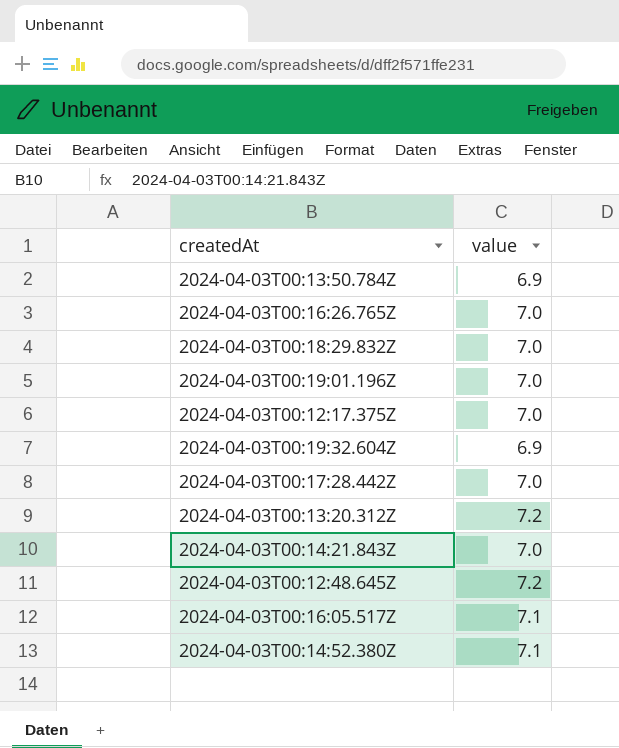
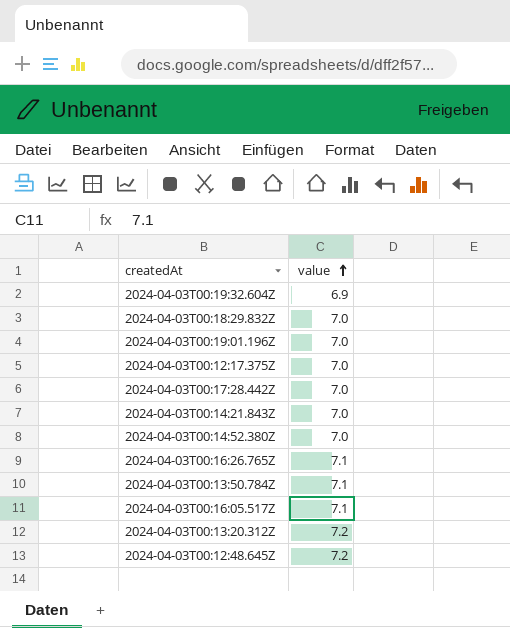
row order: none -> value ascending
2024-04-03T00:14:52.380Z | value: 7.1 -> 7.0
2024-04-03T00:16:26.765Z | value: 7.0 -> 7.1
2024-04-03T00:13:50.784Z | value: 6.9 -> 7.1

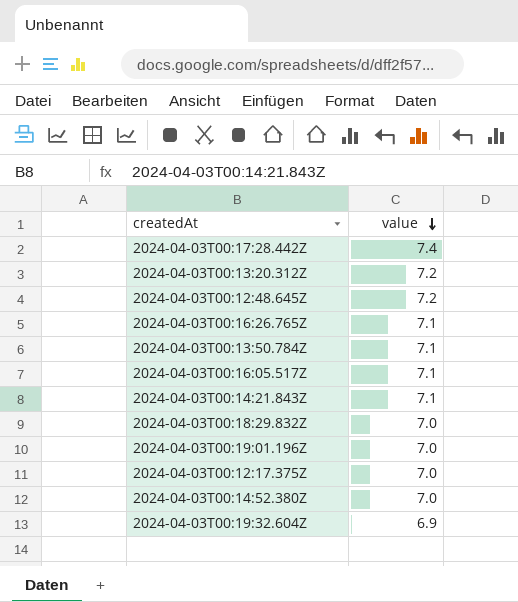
row order: value ascending -> value descending
2024-04-03T00:17:28.442Z | value: 7.0 -> 7.4
2024-04-03T00:14:21.843Z | value: 7.0 -> 7.1

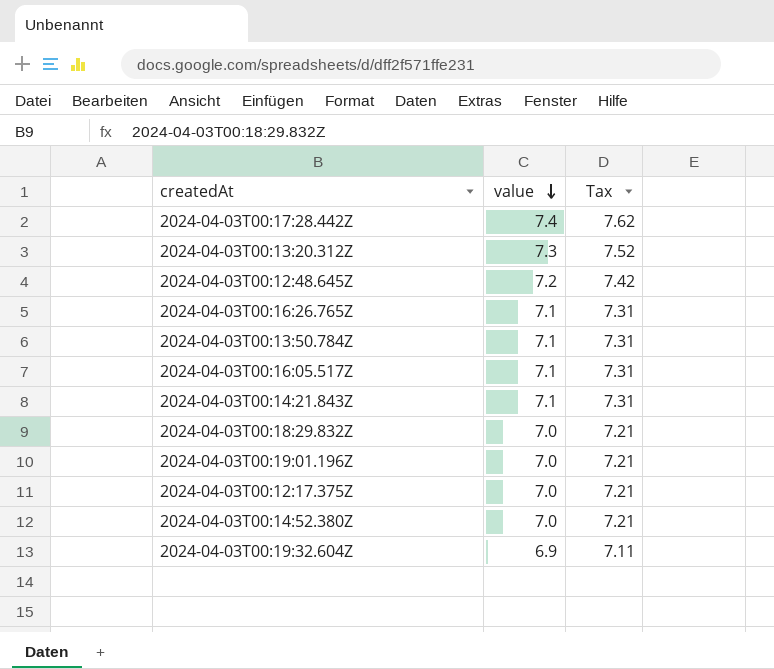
column Tax | formula: none -> [value] * 1.03
2024-04-03T00:13:20.312Z | value: 7.2 -> 7.3

